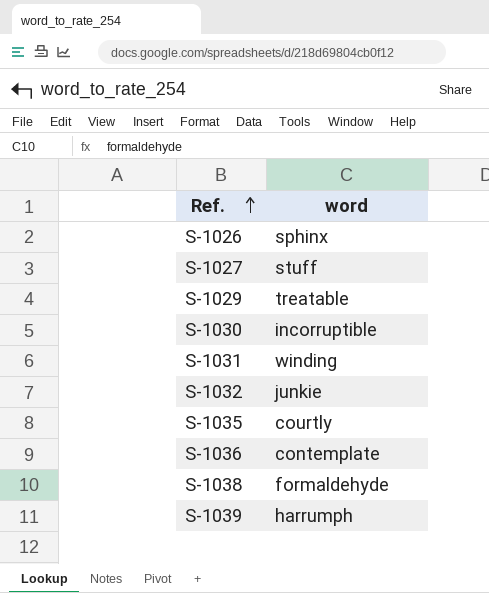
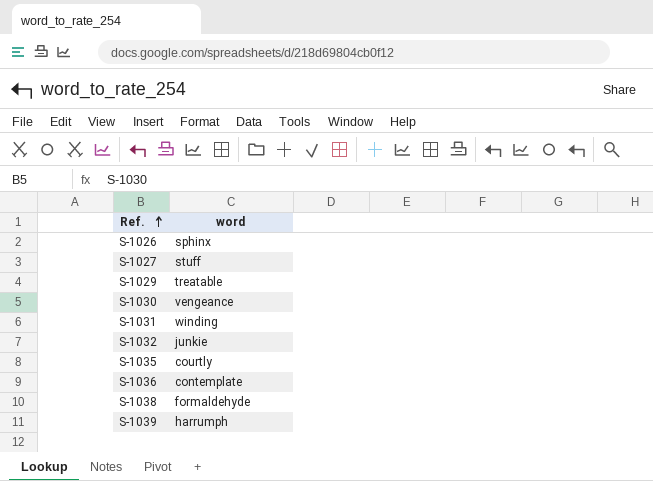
S-1030 | word: incorruptible -> vengeance

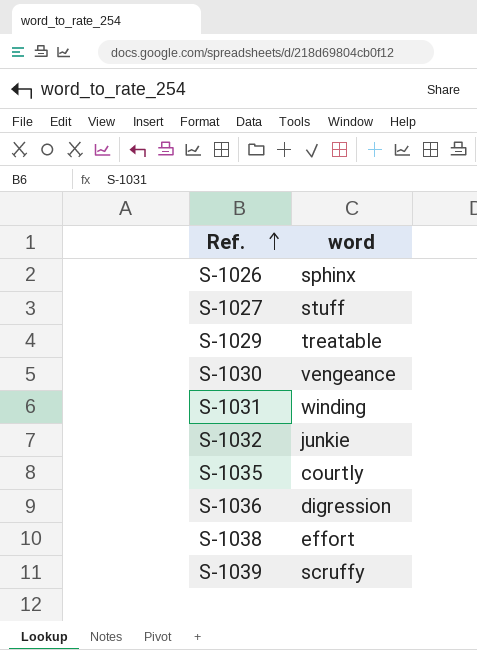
S-1036 | word: contemplate -> digression
S-1038 | word: formaldehyde -> effort
S-1039 | word: harrumph -> scruffy

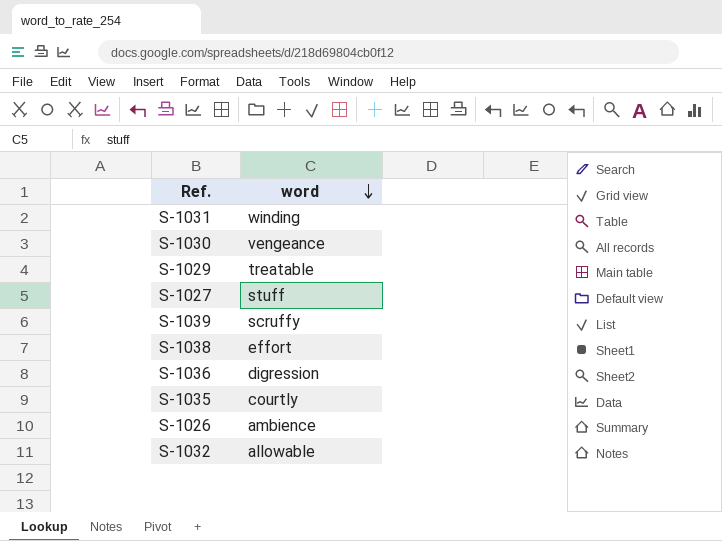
row order: Ref. ascending -> word descending
S-1026 | word: sphinx -> ambience
S-1032 | word: junkie -> allowable

